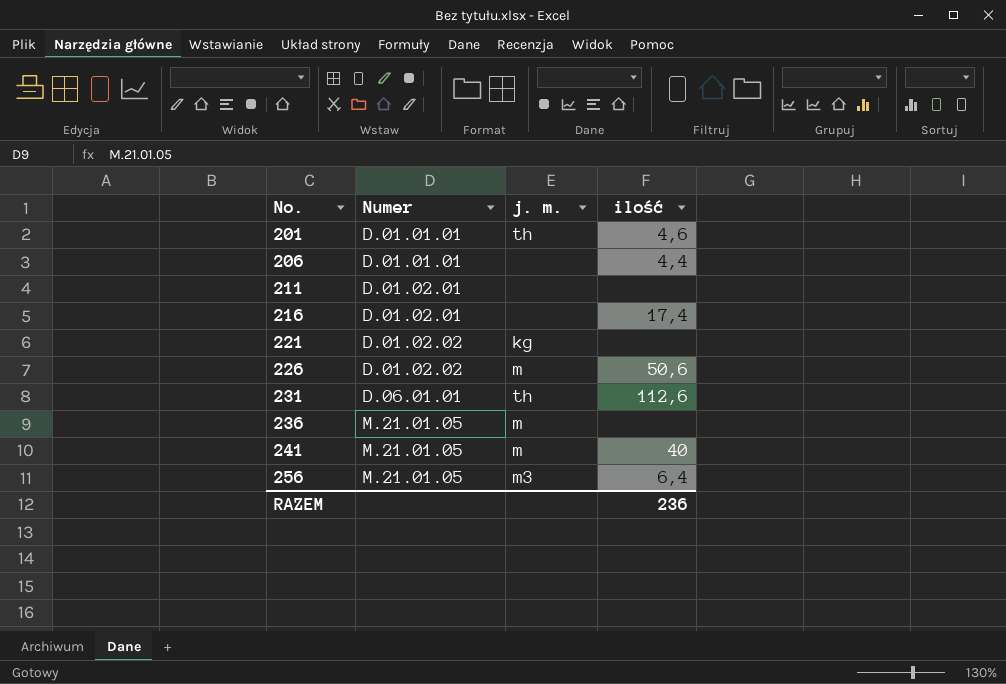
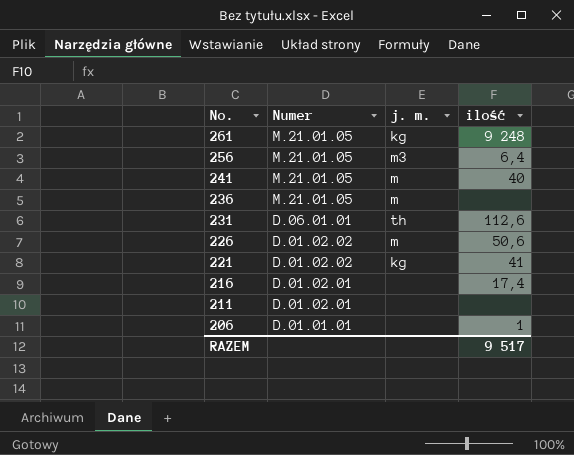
row order: No. ascending -> No. descending
row 201: D.01.01.01 | th | 4,6 -> none
row 261: none -> M.21.01.05 | kg | 9 248
221 | ilość: none -> 41
206 | ilość: 4,4 -> 1
RAZEM | ilość: 236 -> 9 517

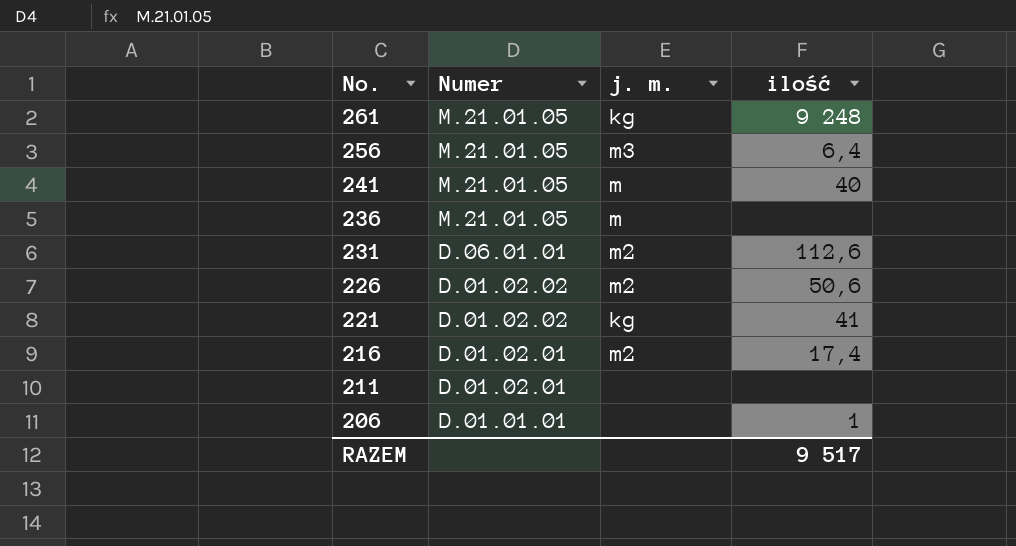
231 | j. m.: th -> m2
226 | j. m.: m -> m2
216 | j. m.: none -> m2

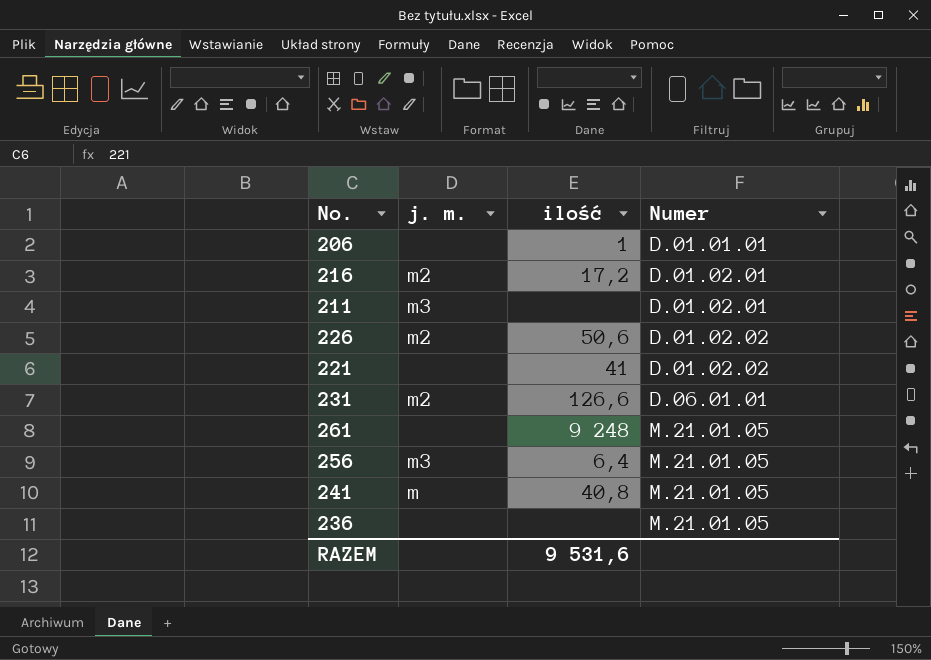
row order: No. descending -> Numer ascending
column Numer | position: 2 -> 4
216 | ilość: 17,4 -> 17,2
211 | j. m.: none -> m3
221 | j. m.: kg -> none
231 | ilość: 112,6 -> 126,6
261 | j. m.: kg -> none
241 | ilość: 40 -> 40,8
236 | j. m.: m -> none
RAZEM | ilość: 9 517 -> 9 531,6

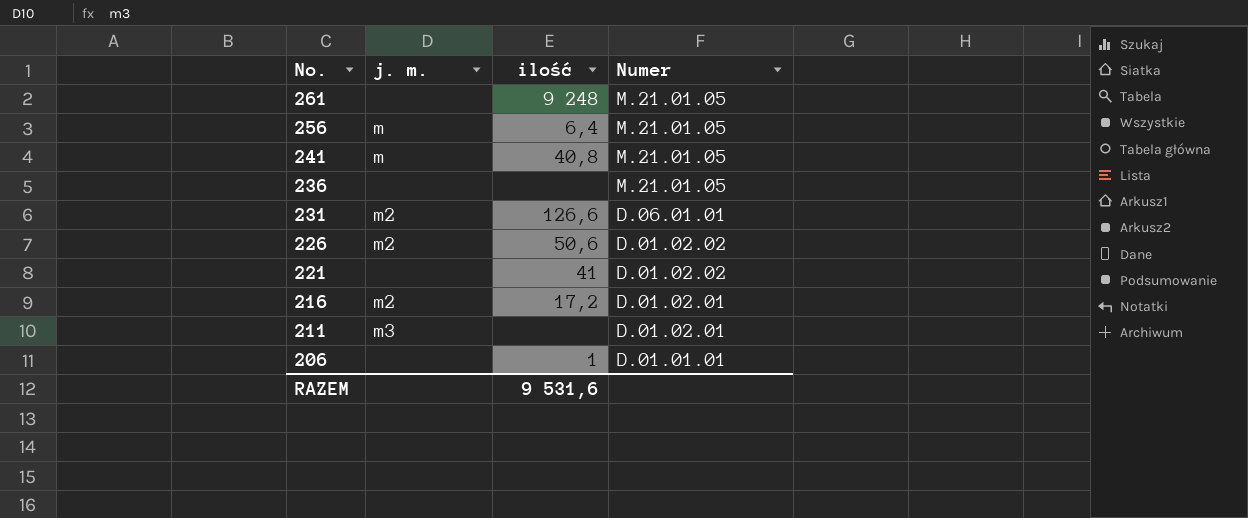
row order: Numer ascending -> No. descending
256 | j. m.: m3 -> m

